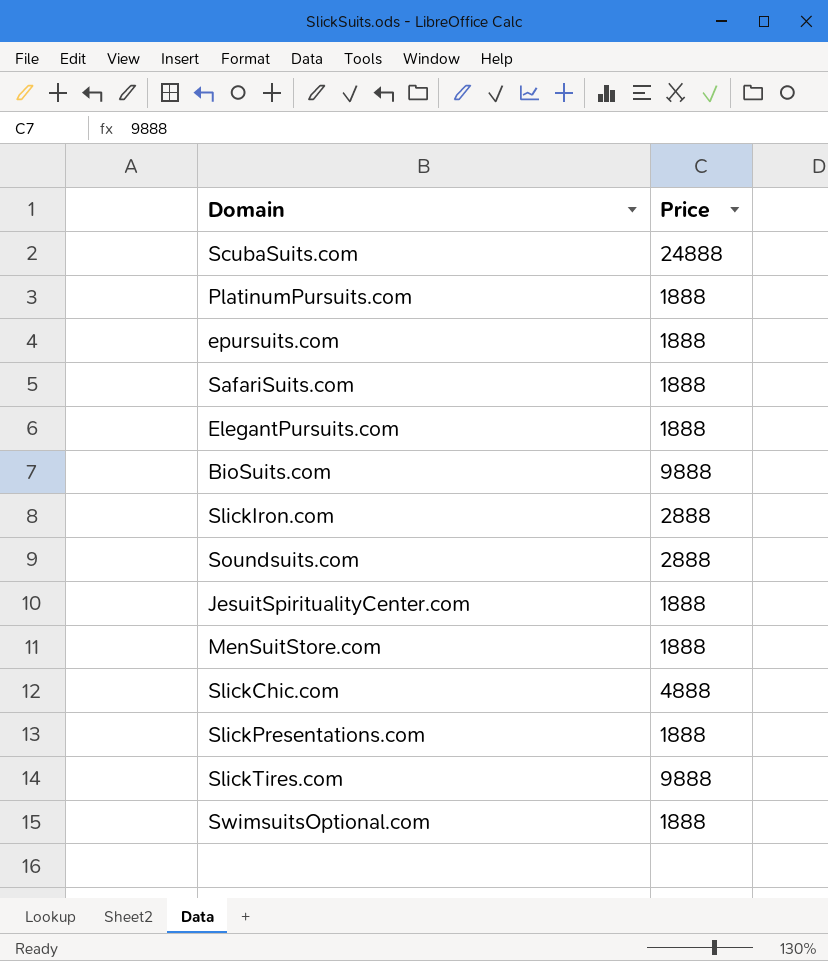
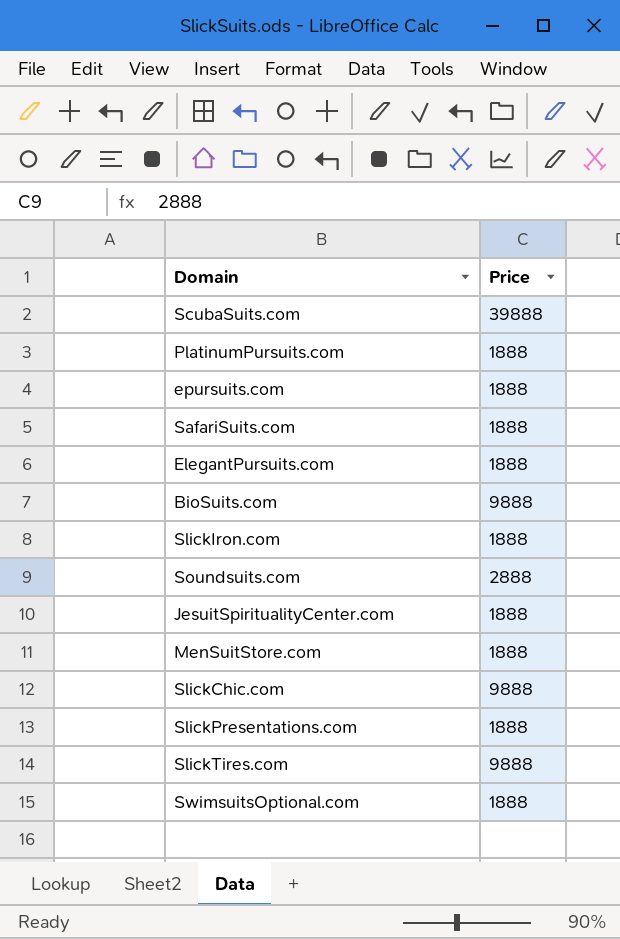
ScubaSuits.com | Price: 24888 -> 39888
SlickIron.com | Price: 2888 -> 1888
SlickChic.com | Price: 4888 -> 9888

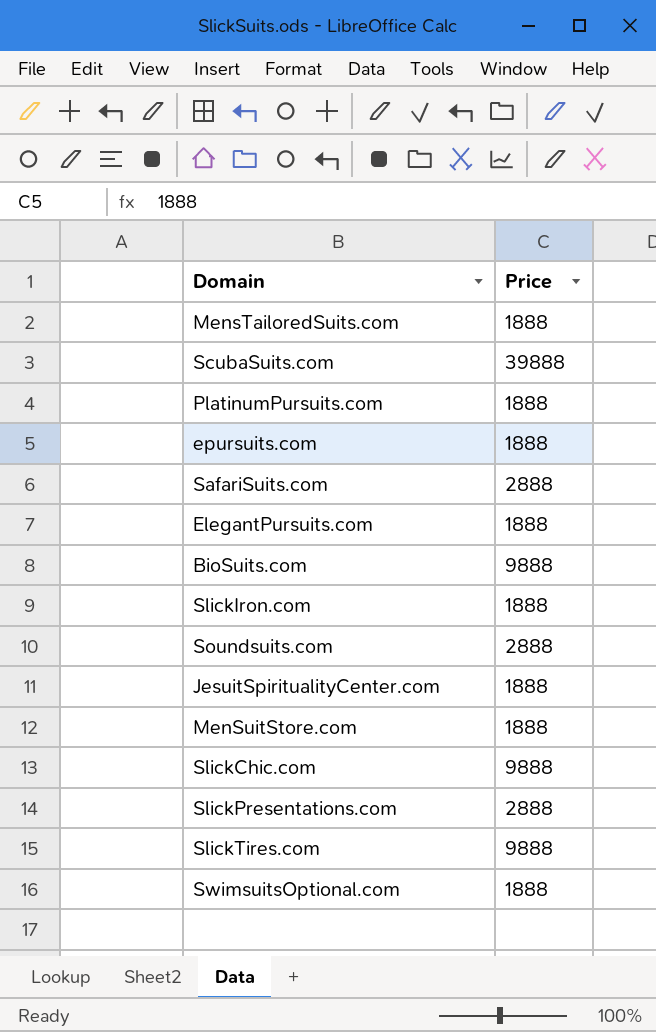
row MensTailoredSuits.com: none -> 1888
SafariSuits.com | Price: 1888 -> 2888
SlickPresentations.com | Price: 1888 -> 2888

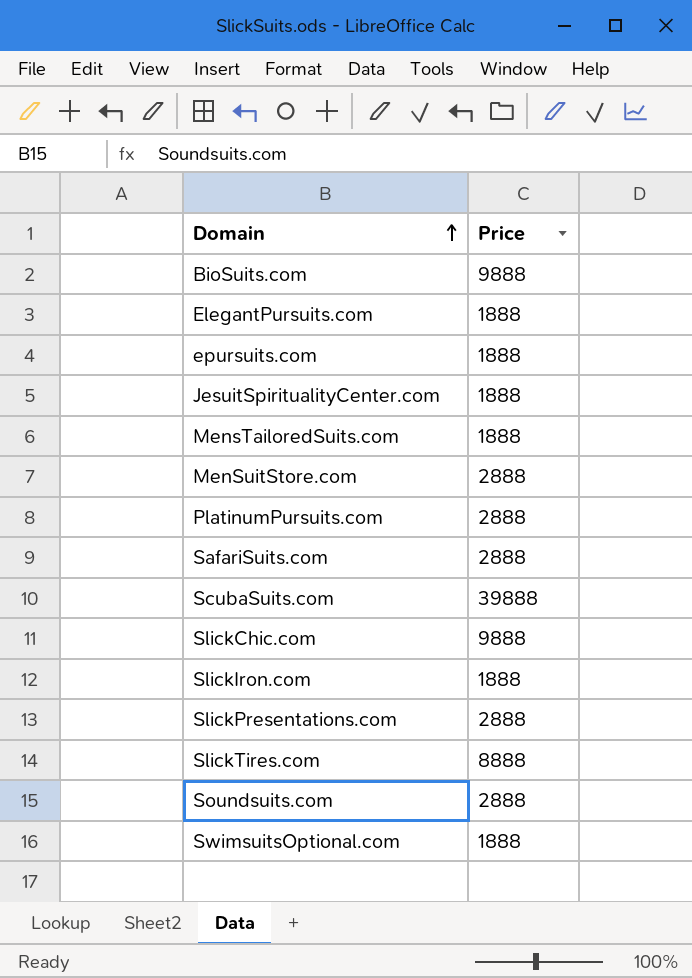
row order: none -> Domain ascending
MenSuitStore.com | Price: 1888 -> 2888
PlatinumPursuits.com | Price: 1888 -> 2888
SlickTires.com | Price: 9888 -> 8888

